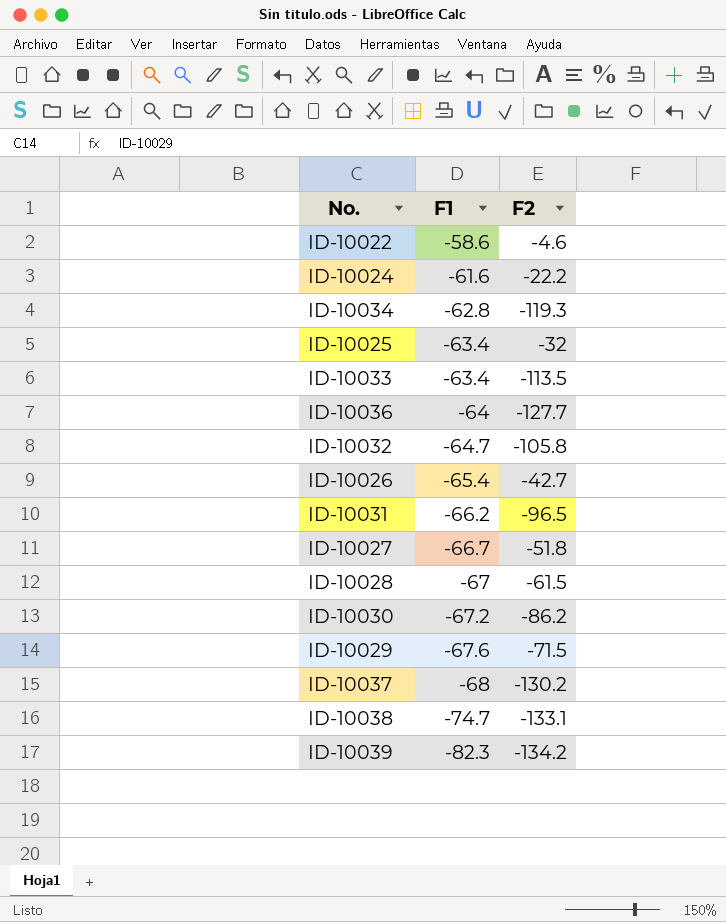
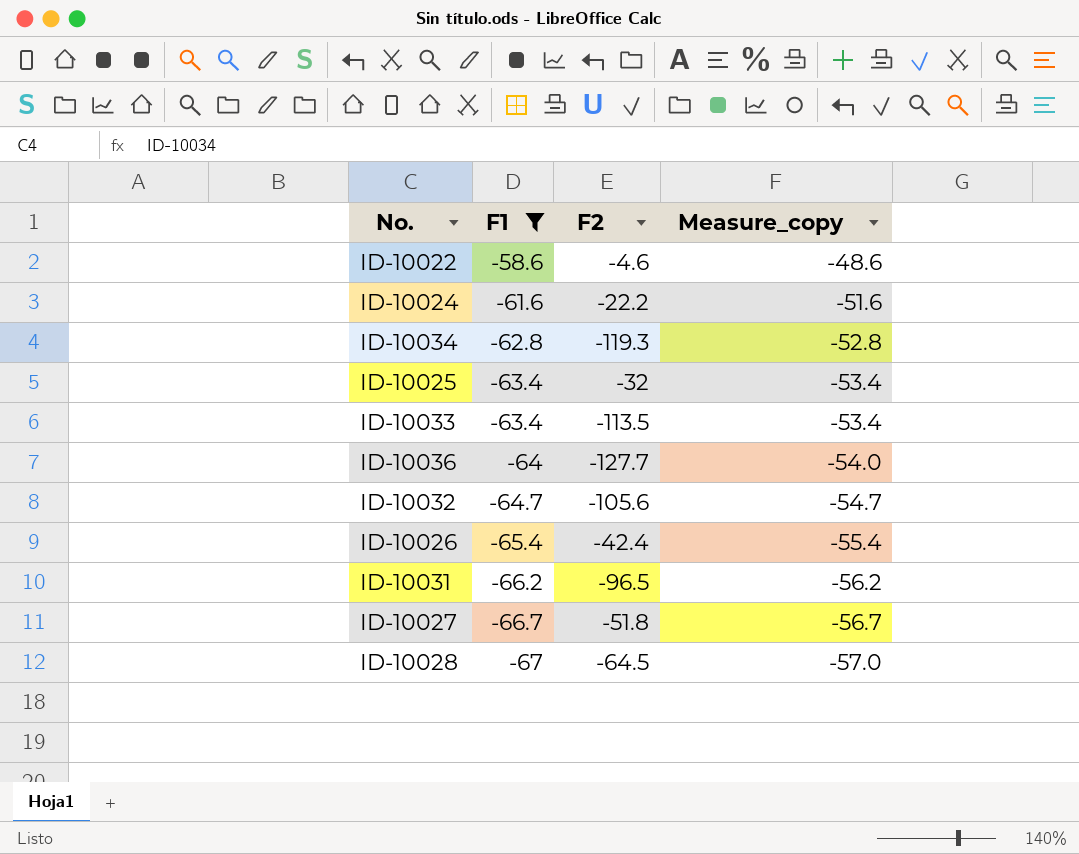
filter: none -> F1 >= -67
column Measure_copy | formula: none -> [F1] + 10
ID-10032 | F2: -105.8 -> -105.6
ID-10026 | F2: -42.7 -> -42.4
ID-10028 | F2: -61.5 -> -64.5

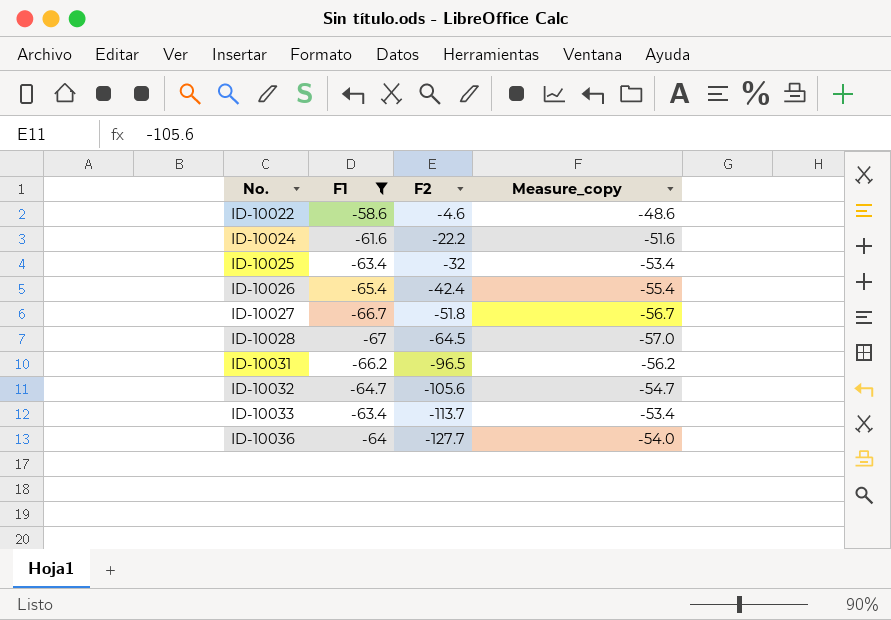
row order: F1 descending -> No. ascending
row ID-10034: -62.8 | -119.3 | -52.8 -> none
ID-10033 | F2: -113.5 -> -113.7

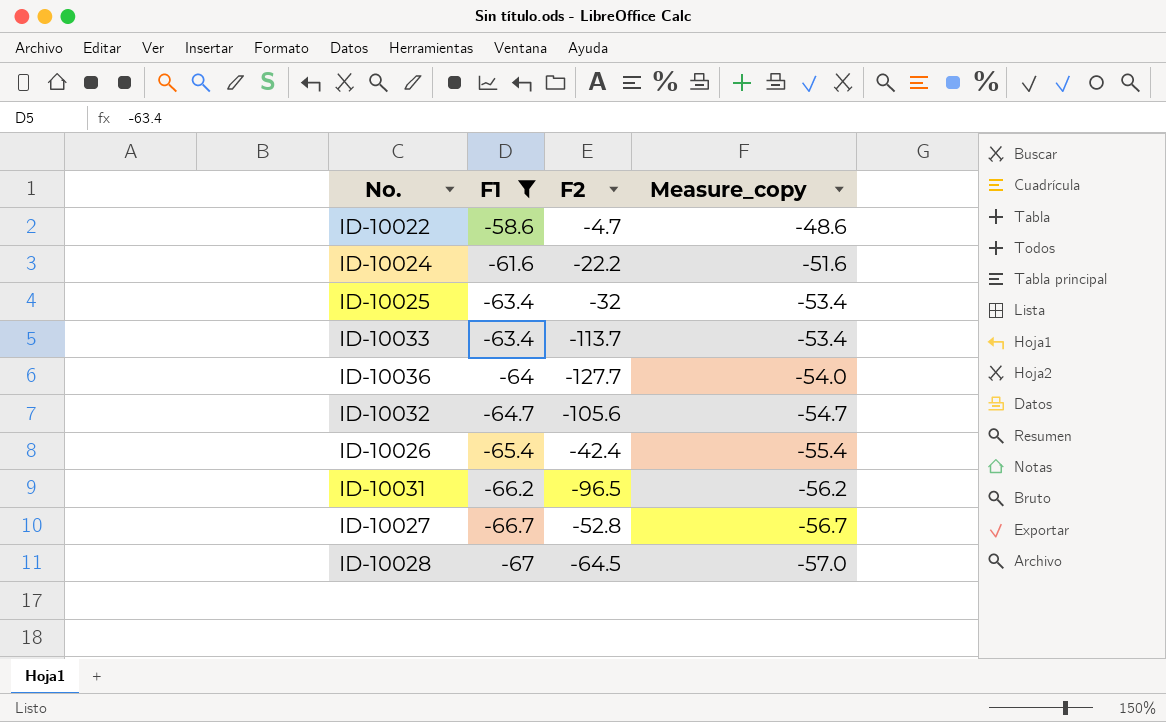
row order: No. ascending -> F1 descending
ID-10022 | F2: -4.6 -> -4.7
ID-10027 | F2: -51.8 -> -52.8

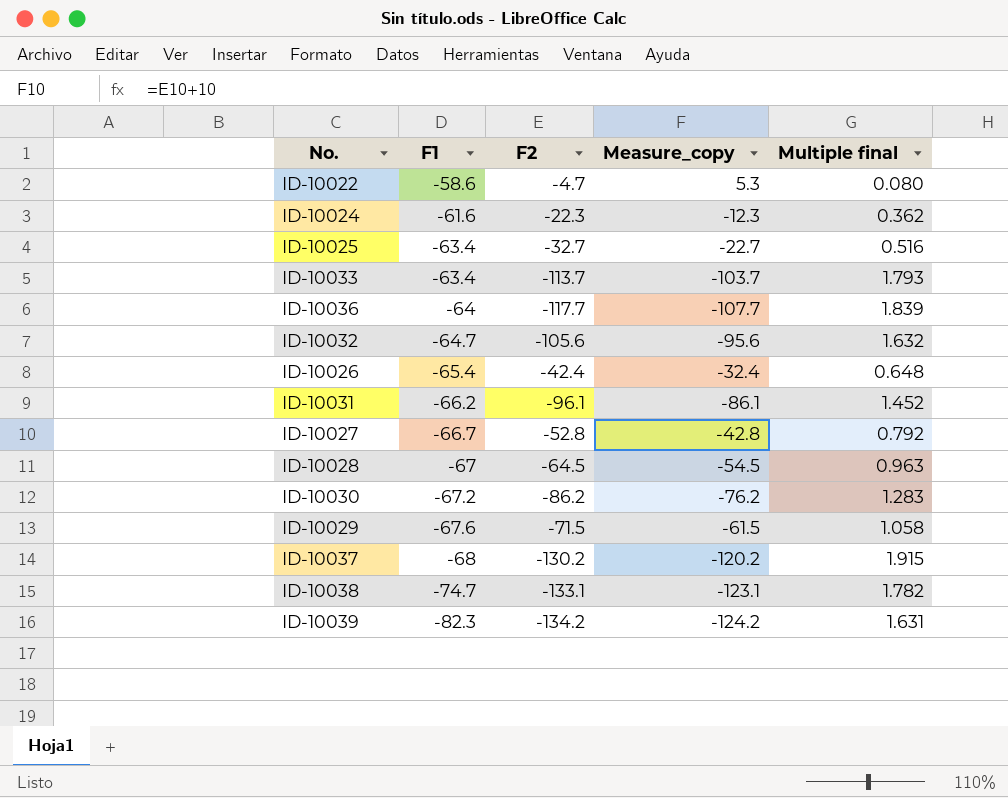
filter: F1 >= -67 -> none
column Measure_copy | formula: [F1] + 10 -> [F2] + 10
column Multiple final | formula: none -> [F2] / [F1]
ID-10024 | F2: -22.2 -> -22.3
ID-10025 | F2: -32 -> -32.7
ID-10036 | F2: -127.7 -> -117.7
ID-10031 | F2: -96.5 -> -96.1

